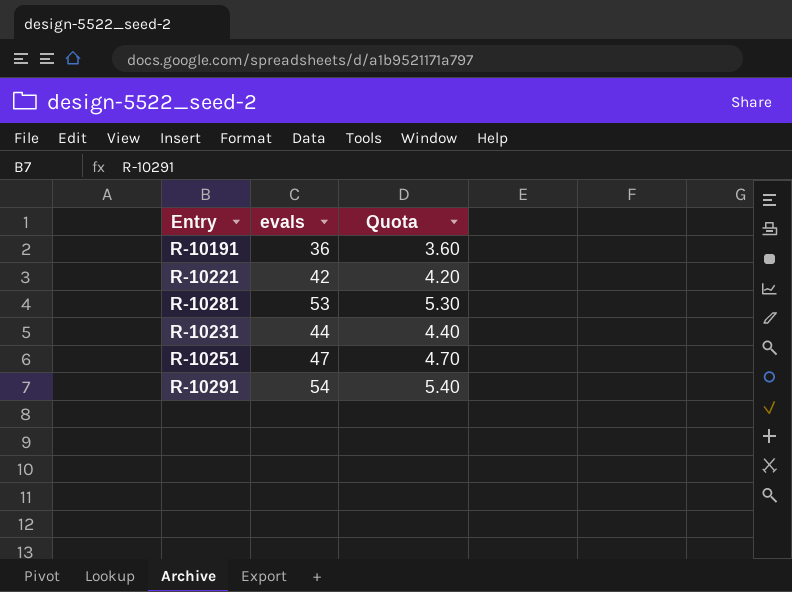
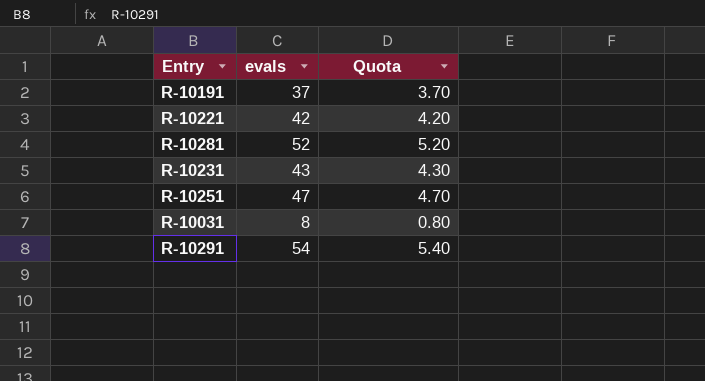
R-10191 | evals: 36 -> 37
R-10191 | Quota: 3.60 -> 3.70
R-10281 | evals: 53 -> 52
R-10281 | Quota: 5.30 -> 5.20
R-10231 | evals: 44 -> 43
R-10231 | Quota: 4.40 -> 4.30
row R-10031: none -> 8 | 0.80

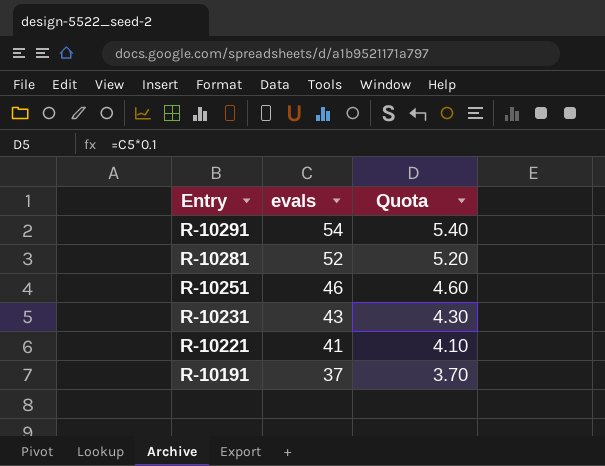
row order: none -> Entry descending
row R-10031: 8 | 0.80 -> none
R-10251 | evals: 47 -> 46
R-10251 | Quota: 4.70 -> 4.60
R-10221 | evals: 42 -> 41
R-10221 | Quota: 4.20 -> 4.10

